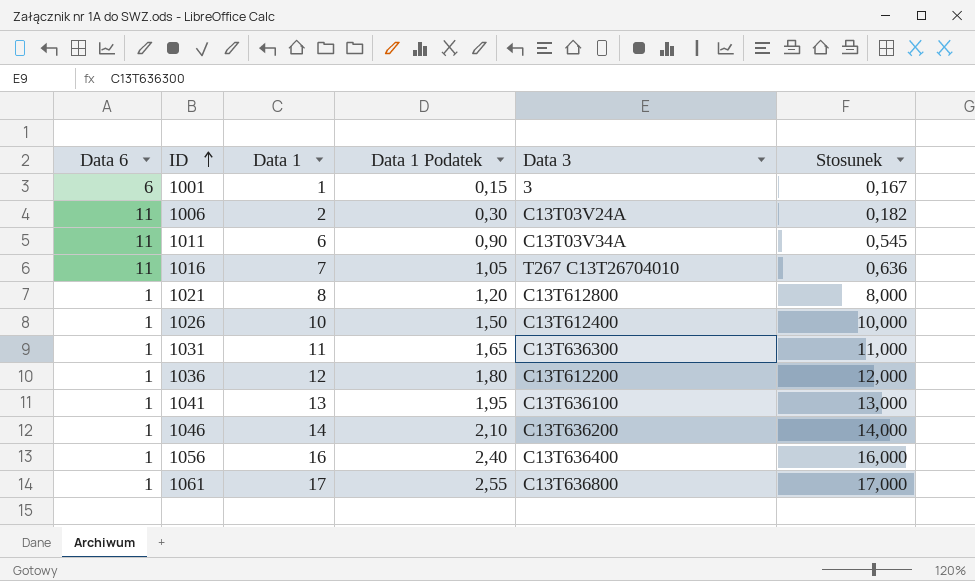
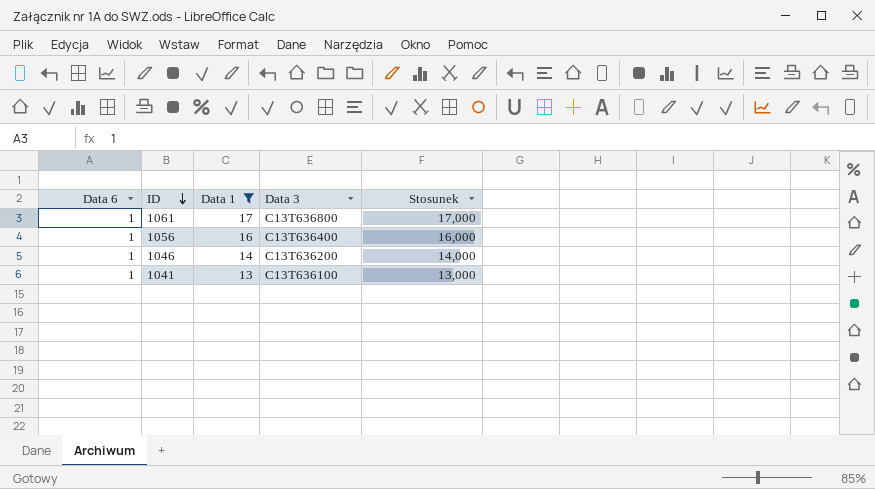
filter: none -> Data 1 >= 13
row order: ID ascending -> ID descending
column Data 1 Podatek | formula: [Data 1] * 0,15 -> none

